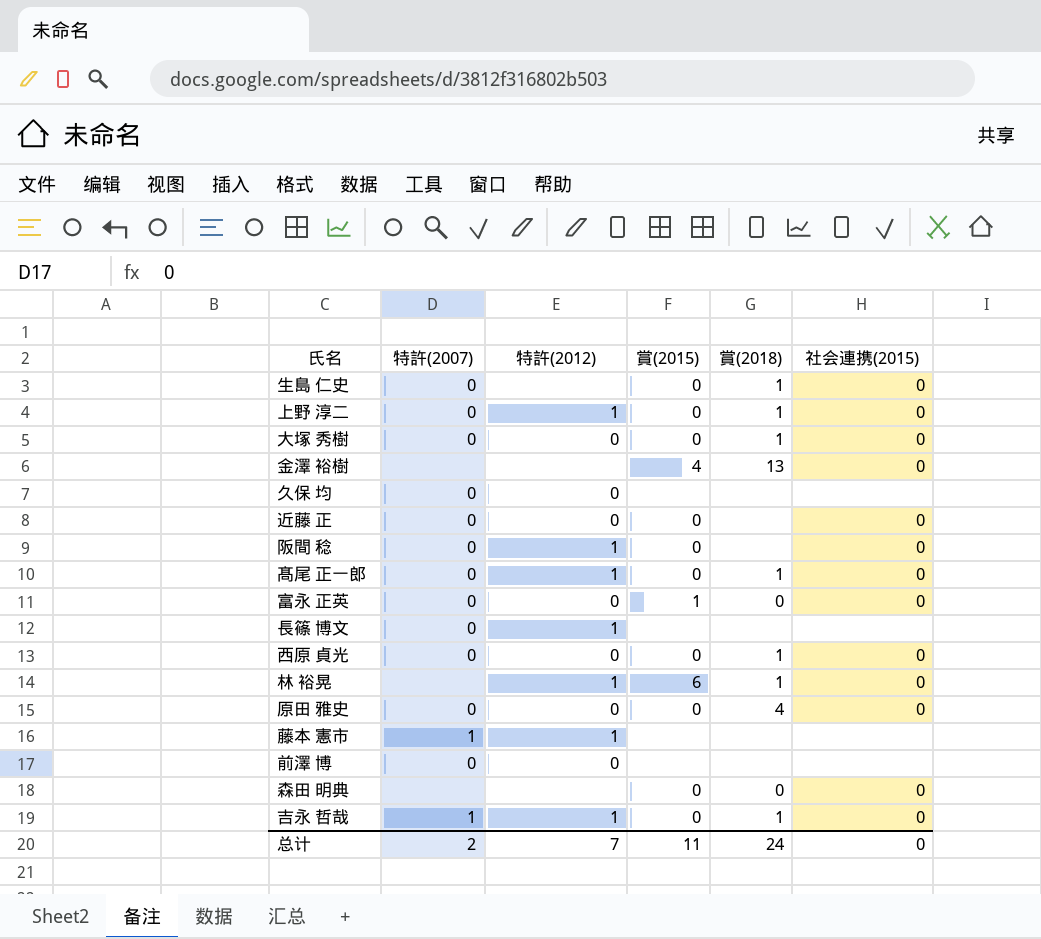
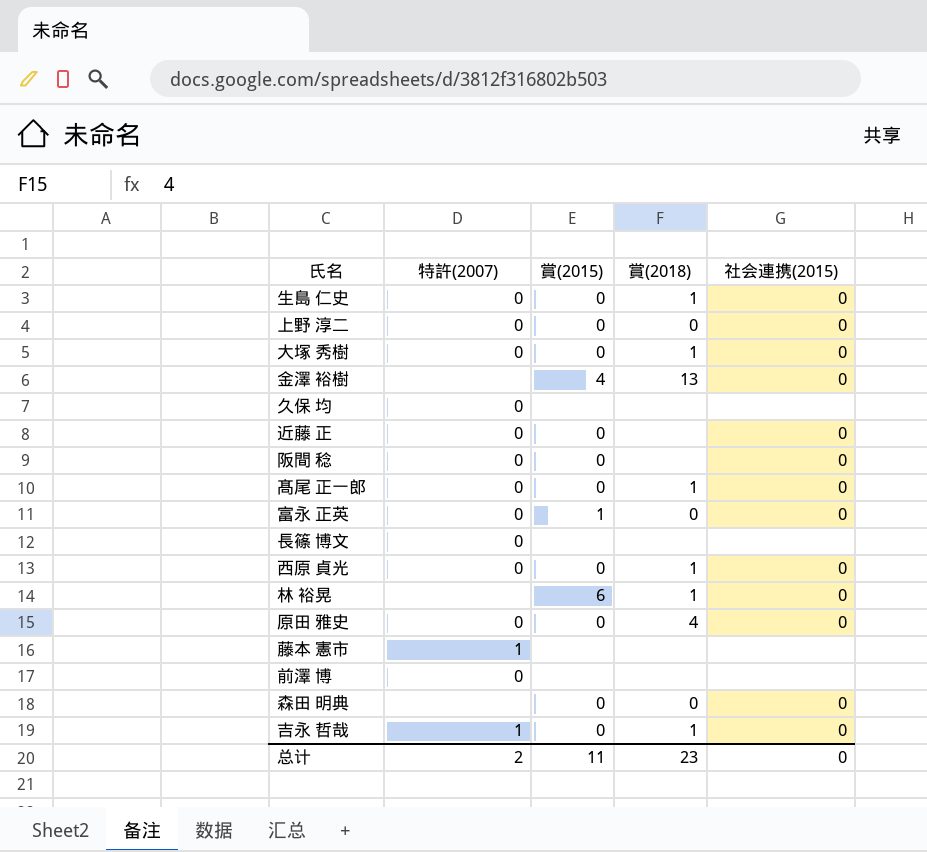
column 特許(2012) | position: 3 -> none
上野 淳二 | 賞(2018): 1 -> 0
总计 | 賞(2018): 24 -> 23

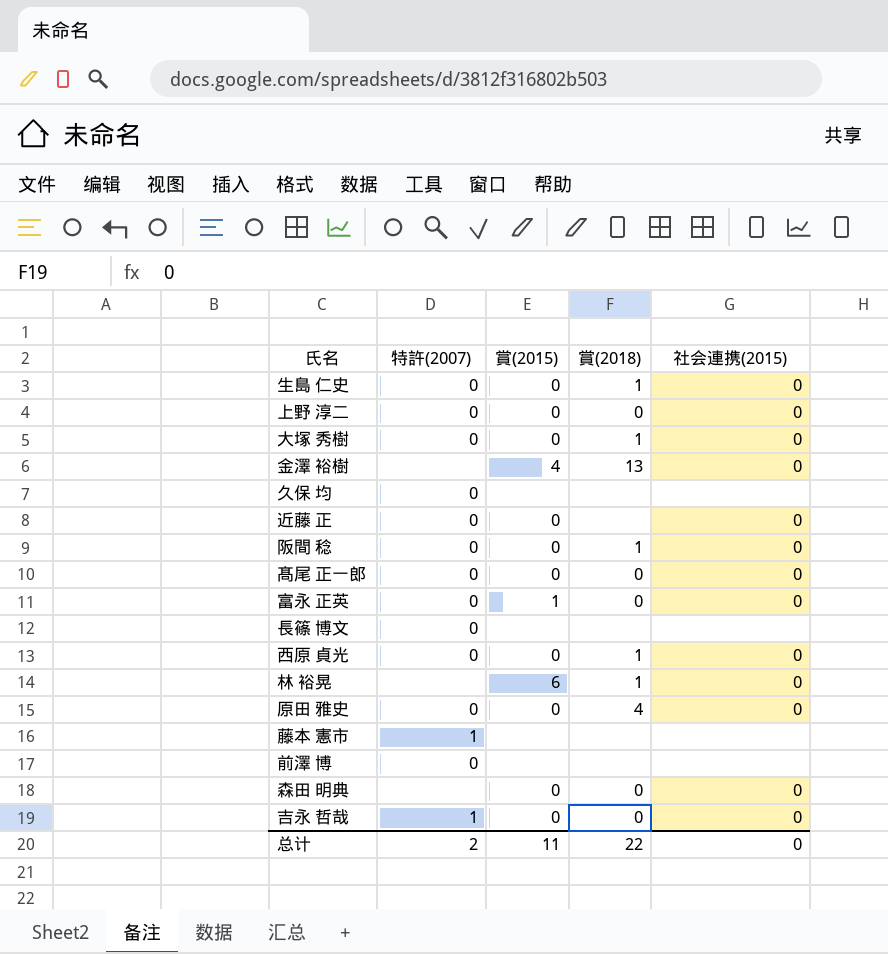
阪間 稔 | 賞(2018): none -> 1
髙尾 正一郎 | 賞(2018): 1 -> 0
吉永 哲哉 | 賞(2018): 1 -> 0
总计 | 賞(2018): 23 -> 22

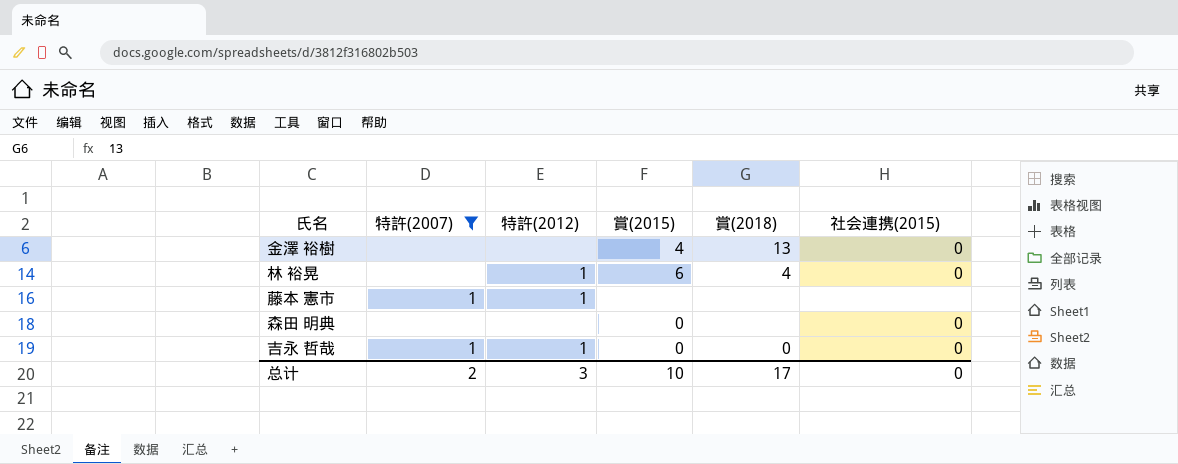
filter: none -> 特許(2007) != 0
column 特許(2012) | position: none -> 3
林 裕晃 | 賞(2018): 1 -> 4
森田 明典 | 賞(2018): 0 -> none
总计 | 賞(2015): 11 -> 10
总计 | 賞(2018): 22 -> 17

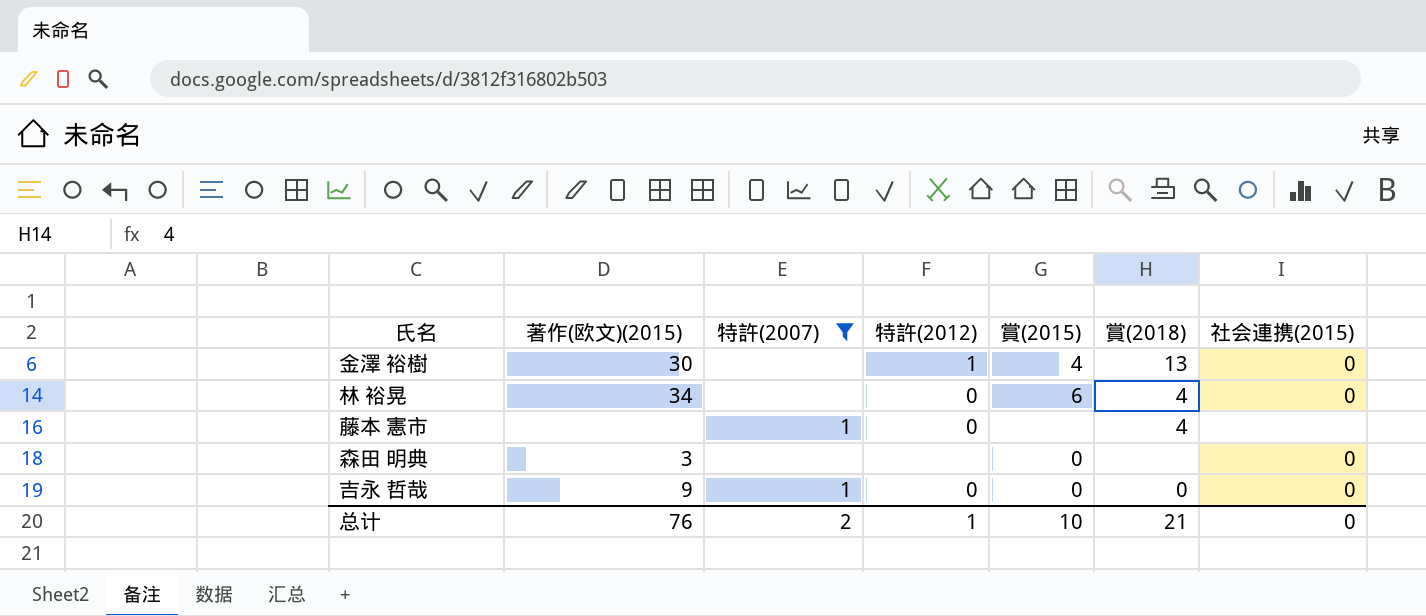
column 著作(欧文)(2015) | position: none -> 2
金澤 裕樹 | 特許(2012): none -> 1
林 裕晃 | 特許(2012): 1 -> 0
藤本 憲市 | 特許(2012): 1 -> 0
藤本 憲市 | 賞(2018): none -> 4
吉永 哲哉 | 特許(2012): 1 -> 0
总计 | 特許(2012): 3 -> 1
总计 | 賞(2018): 17 -> 21

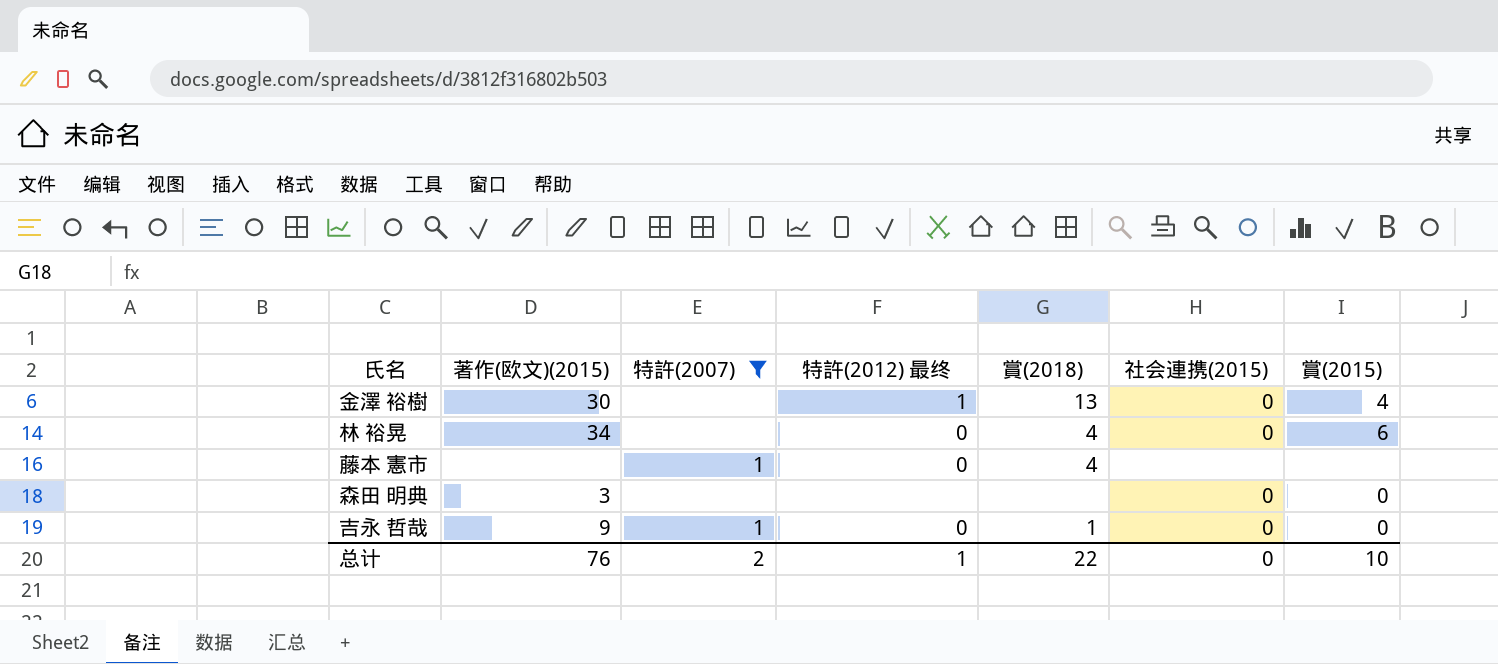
column name: 特許(2012) -> 特許(2012) 最终
column 賞(2015) | position: 5 -> 7
吉永 哲哉 | 賞(2018): 0 -> 1
总计 | 賞(2018): 21 -> 22

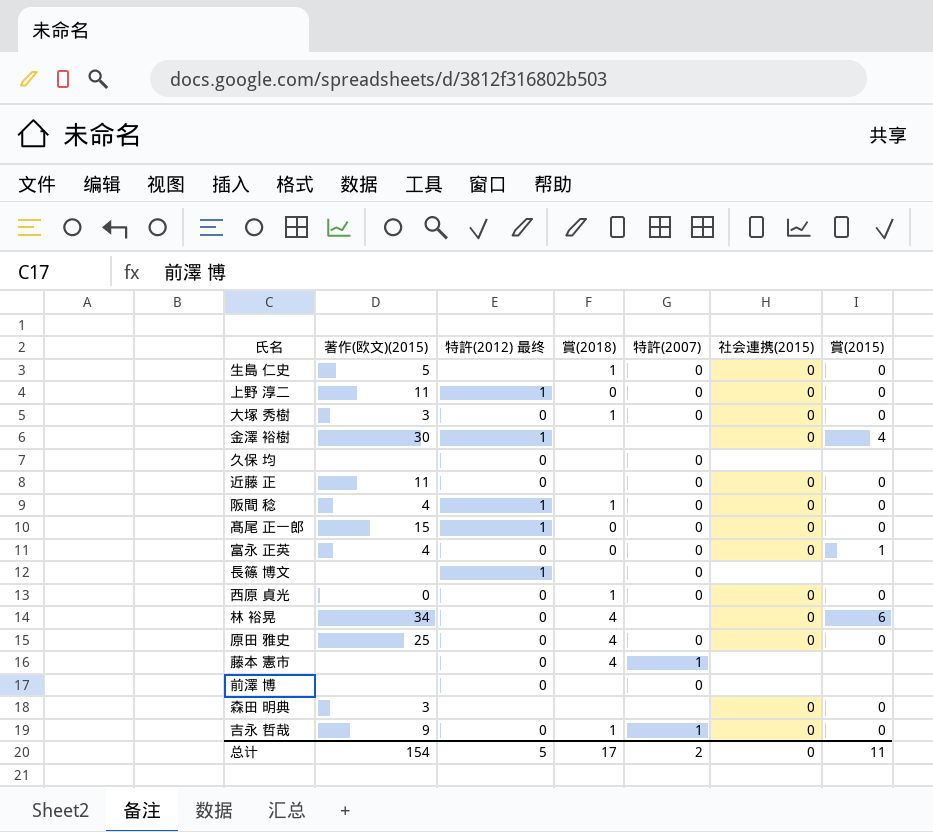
filter: 特許(2007) != 0 -> none
column 特許(2007) | position: 3 -> 5
金澤 裕樹 | 賞(2018): 13 -> none
总计 | 著作(欧文)(2015): 76 -> 154
总计 | 特許(2012) 最终: 1 -> 5
总计 | 賞(2018): 22 -> 17
总计 | 賞(2015): 10 -> 11

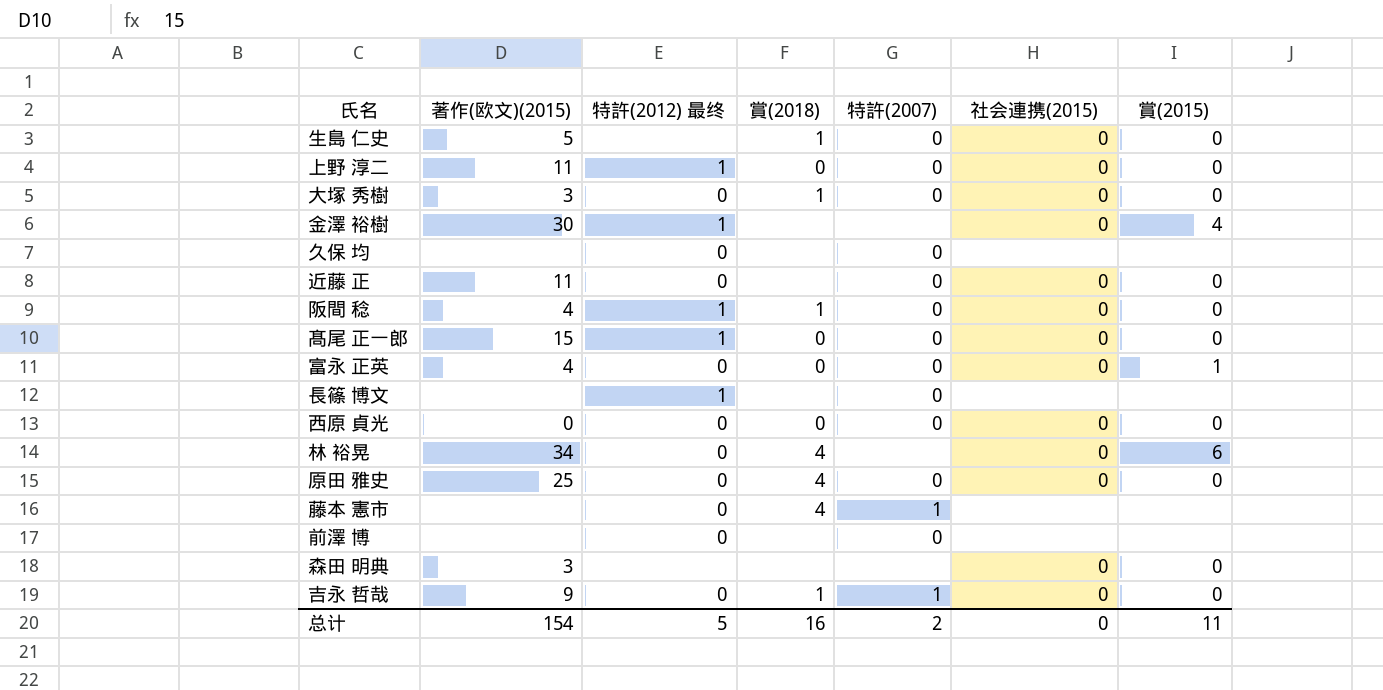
西原 貞光 | 賞(2018): 1 -> 0
总计 | 賞(2018): 17 -> 16

